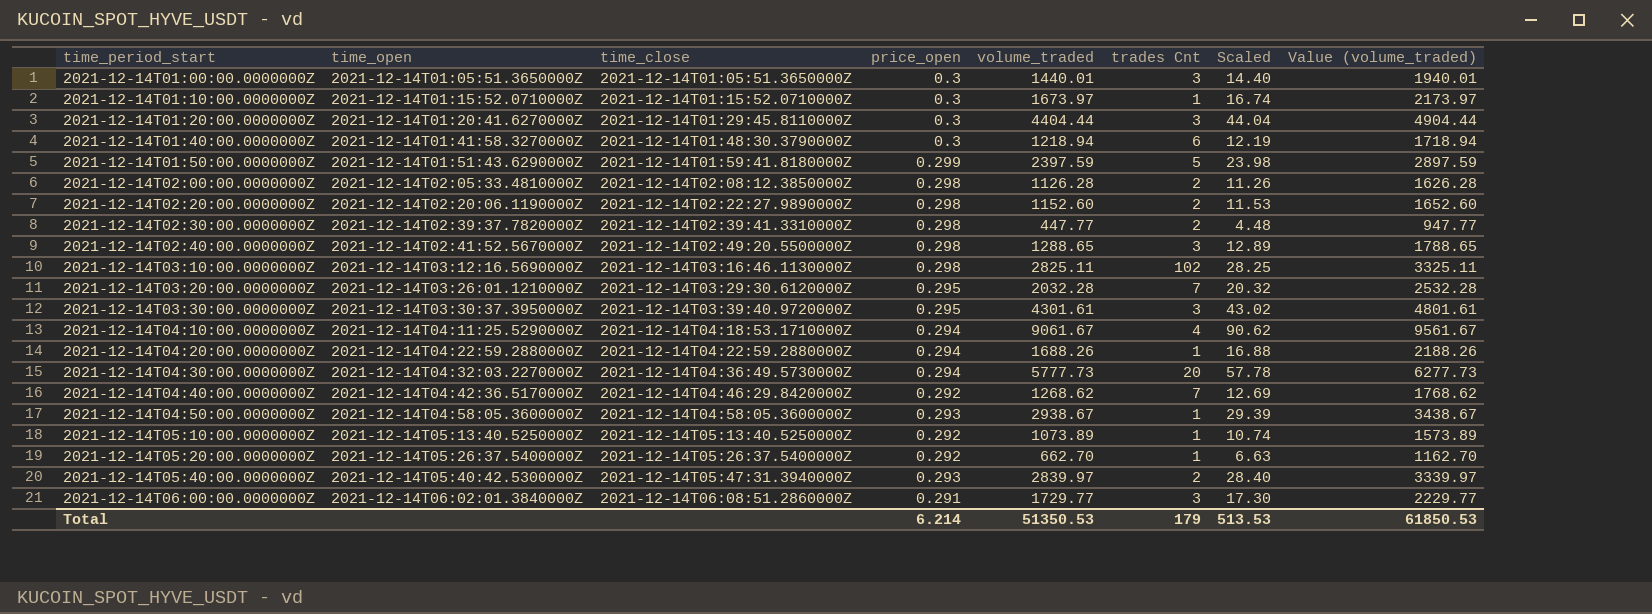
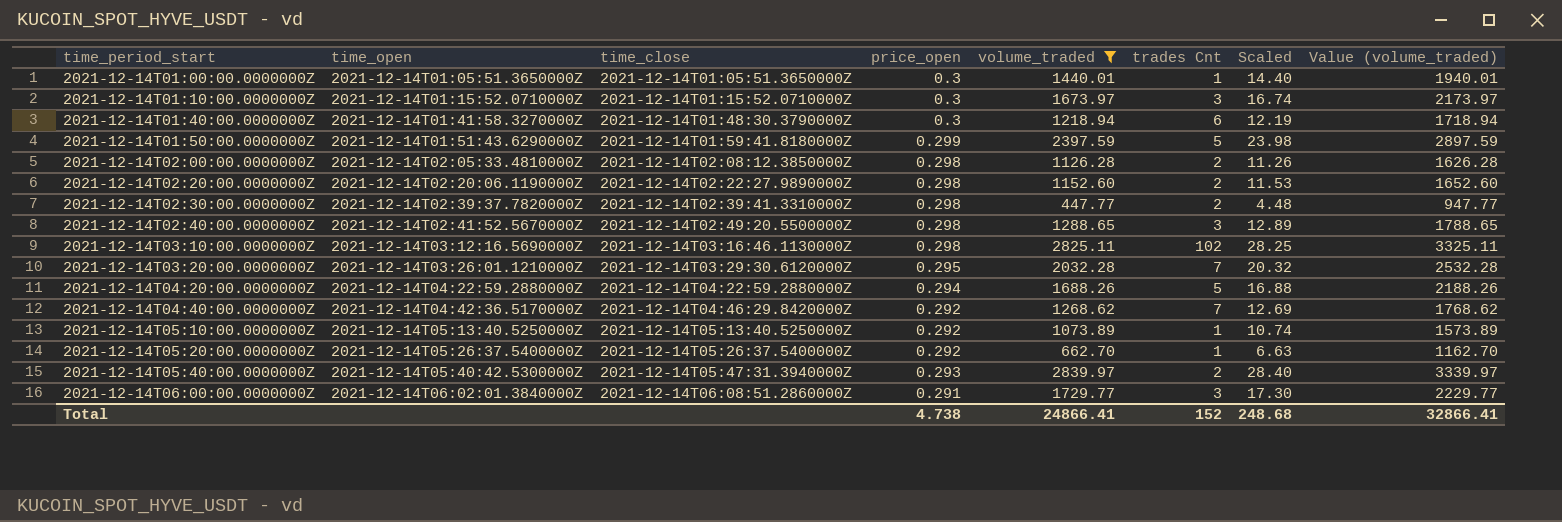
filter: none -> volume_traded <= 2839.97
2021-12-14T01:00:00.0000000Z | trades Cnt: 3 -> 1
2021-12-14T01:10:00.0000000Z | trades Cnt: 1 -> 3
2021-12-14T04:20:00.0000000Z | trades Cnt: 1 -> 5
Total | price_open: 6.214 -> 4.738
Total | volume_traded: 51350.53 -> 24866.41
Total | trades Cnt: 179 -> 152
Total | Scaled: 513.53 -> 248.68
Total | Value (volume_traded): 61850.53 -> 32866.41

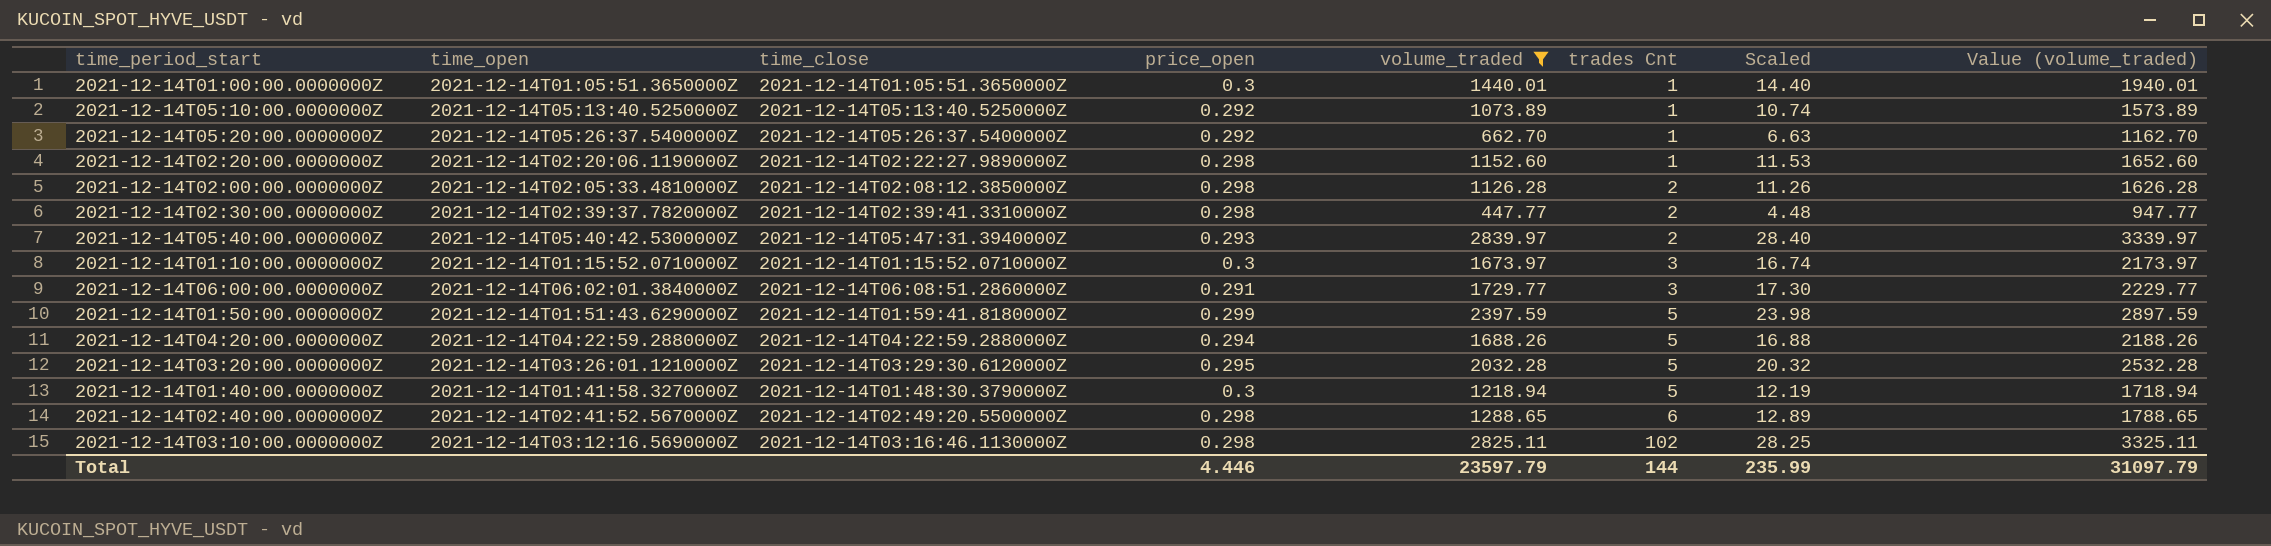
row order: time_period_start ascending -> trades Cnt ascending
row 2021-12-14T04:40:00.0000000Z: 2021-12-14T04:42:36.5170000Z | 2021-12-14T04:46:29.8420000Z | 0.292 | 1268.62 | 7 | 12.69 | 1768.62 -> none
2021-12-14T02:20:00.0000000Z | trades Cnt: 2 -> 1
2021-12-14T03:20:00.0000000Z | trades Cnt: 7 -> 5
2021-12-14T01:40:00.0000000Z | trades Cnt: 6 -> 5
2021-12-14T02:40:00.0000000Z | trades Cnt: 3 -> 6
Total | price_open: 4.738 -> 4.446
Total | volume_traded: 24866.41 -> 23597.79
Total | trades Cnt: 152 -> 144
Total | Scaled: 248.68 -> 235.99
Total | Value (volume_traded): 32866.41 -> 31097.79

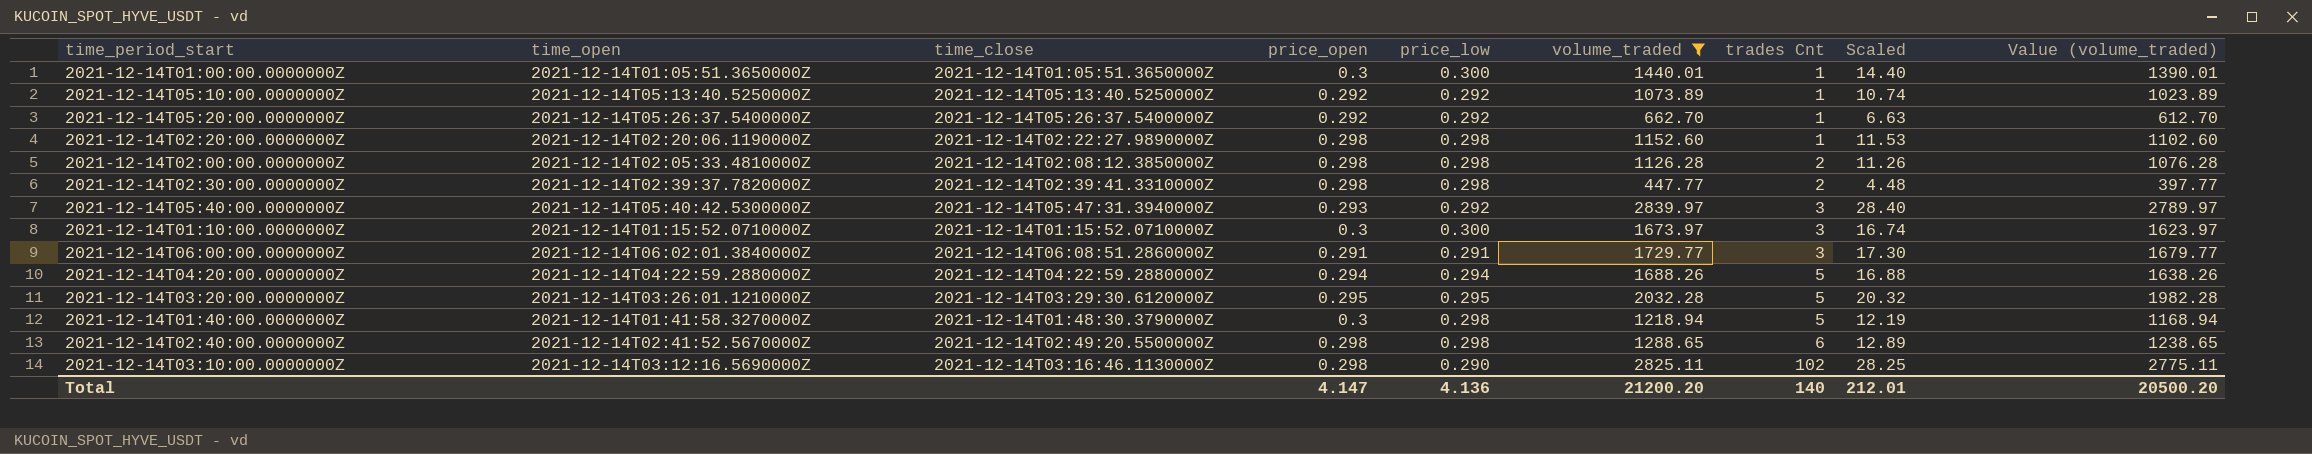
column price_low | position: none -> 5
column Value (volume_traded) | formula: [volume_traded] + 500 -> [volume_traded] - 50
row 2021-12-14T01:50:00.0000000Z: 2021-12-14T01:51:43.6290000Z | 2021-12-14T01:59:41.8180000Z | 0.299 | 2397.59 | 5 | 23.98 | 2897.59 -> none
2021-12-14T05:40:00.0000000Z | trades Cnt: 2 -> 3
Total | price_open: 4.446 -> 4.147
Total | volume_traded: 23597.79 -> 21200.20
Total | trades Cnt: 144 -> 140
Total | Scaled: 235.99 -> 212.01
Total | Value (volume_traded): 31097.79 -> 20500.20

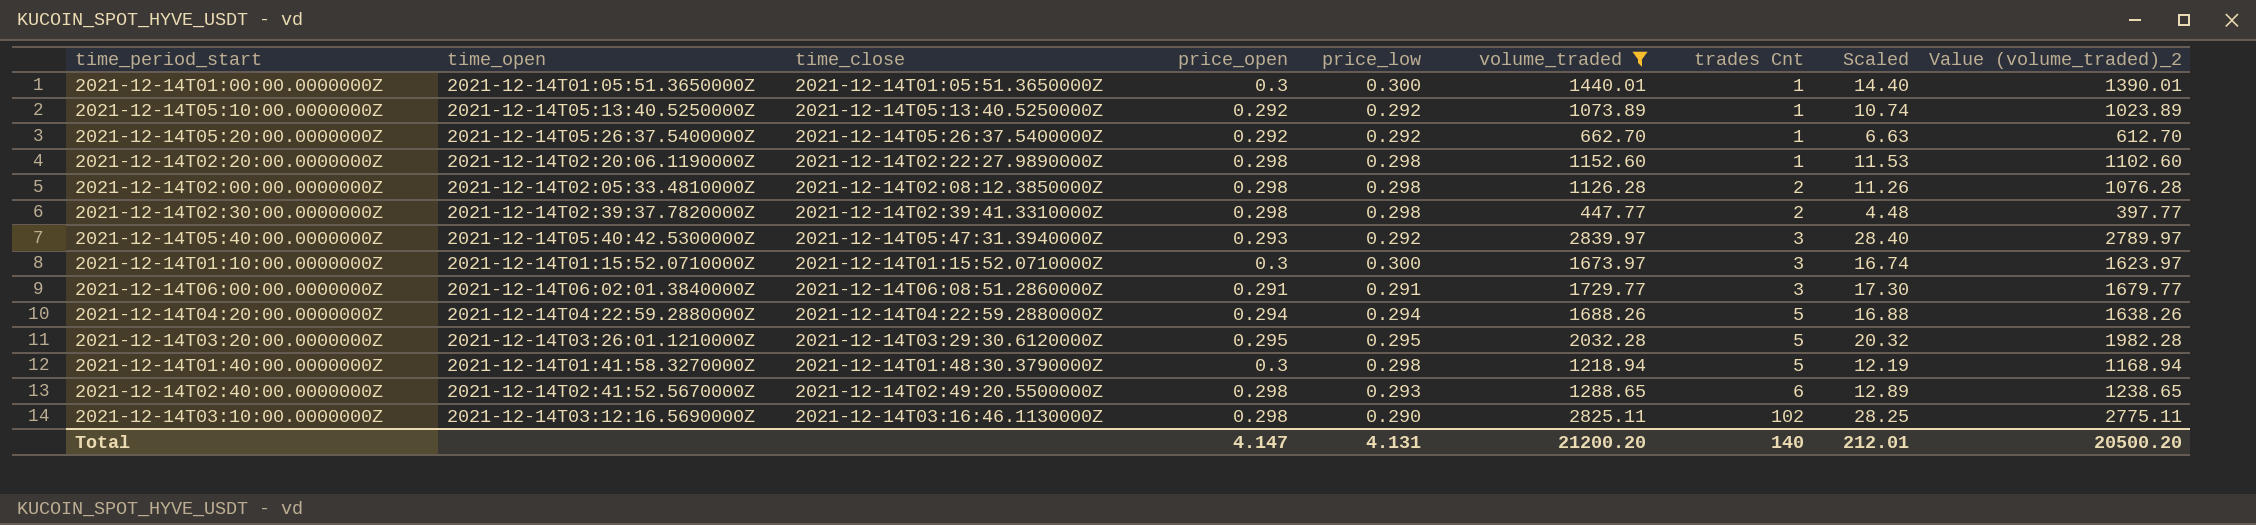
column name: Value (volume_traded) -> Value (volume_traded)_2
2021-12-14T02:40:00.0000000Z | price_low: 0.298 -> 0.293
Total | price_low: 4.136 -> 4.131

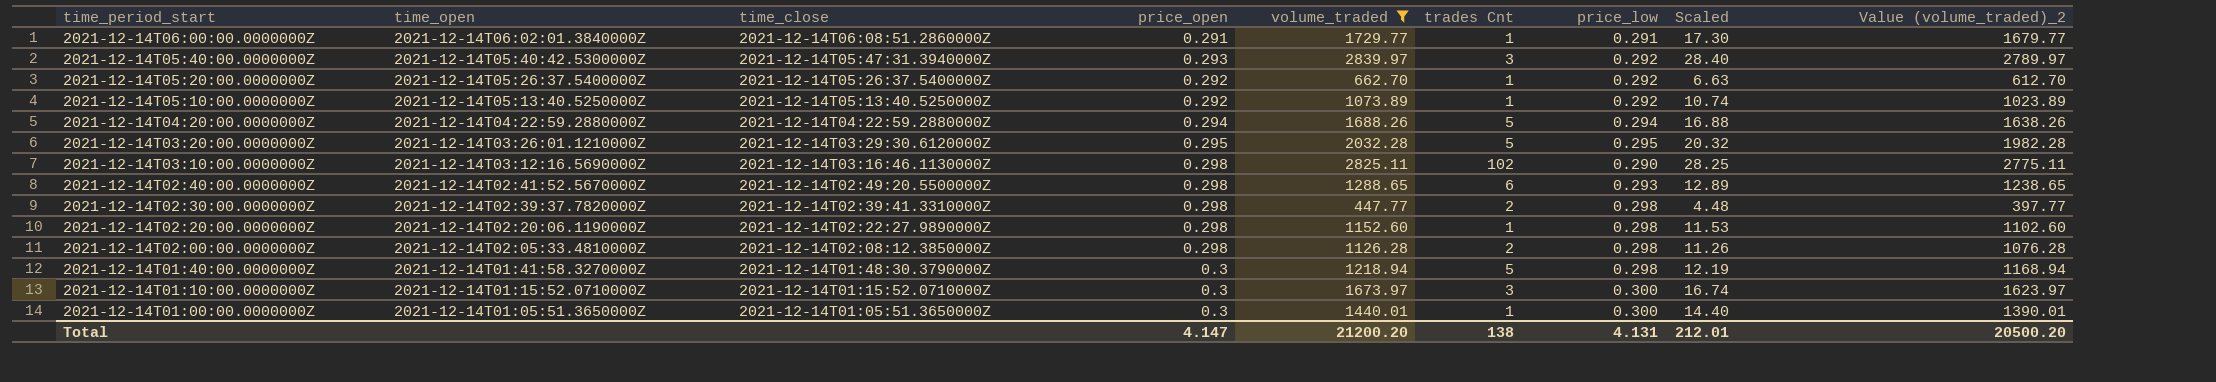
row order: trades Cnt ascending -> time_period_start descending
column price_low | position: 5 -> 7
2021-12-14T06:00:00.0000000Z | trades Cnt: 3 -> 1
Total | trades Cnt: 140 -> 138

